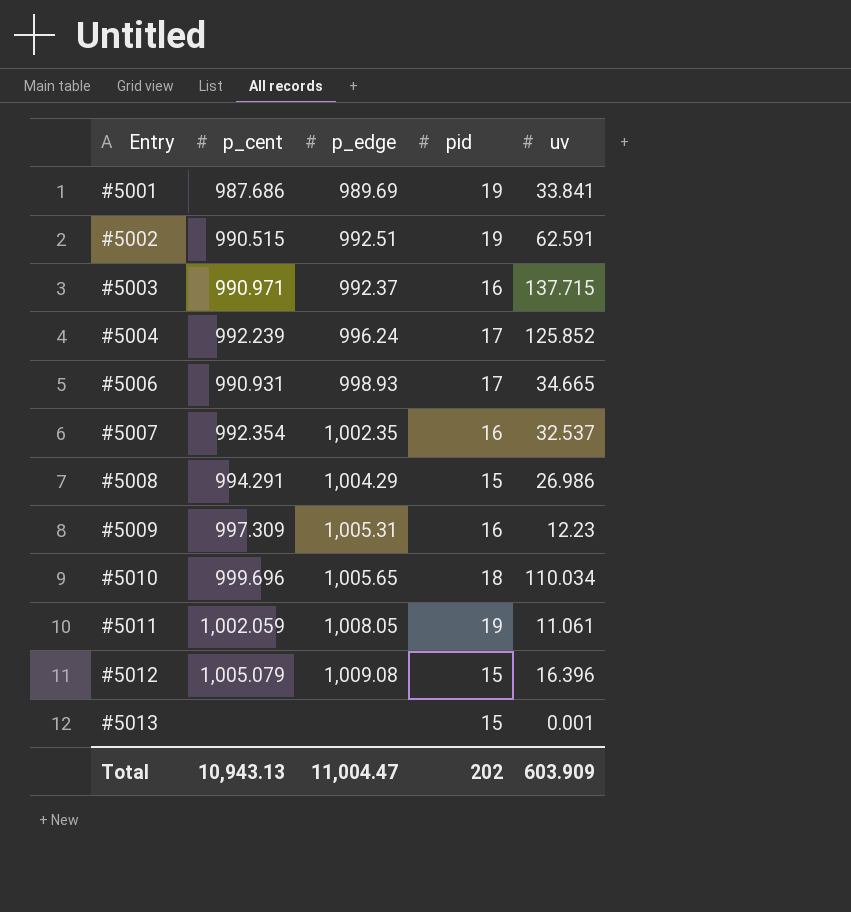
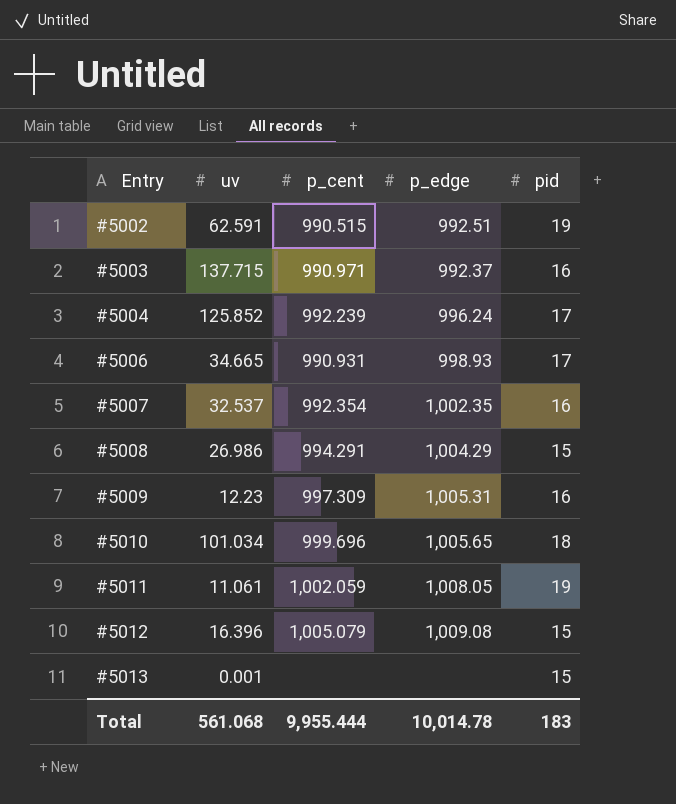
column uv | position: 5 -> 2
row #5001: 987.686 | 989.69 | 19 | 33.841 -> none
#5010 | uv: 110.034 -> 101.034
Total | uv: 603.909 -> 561.068
Total | p_cent: 10,943.13 -> 9,955.444
Total | p_edge: 11,004.47 -> 10,014.78
Total | pid: 202 -> 183

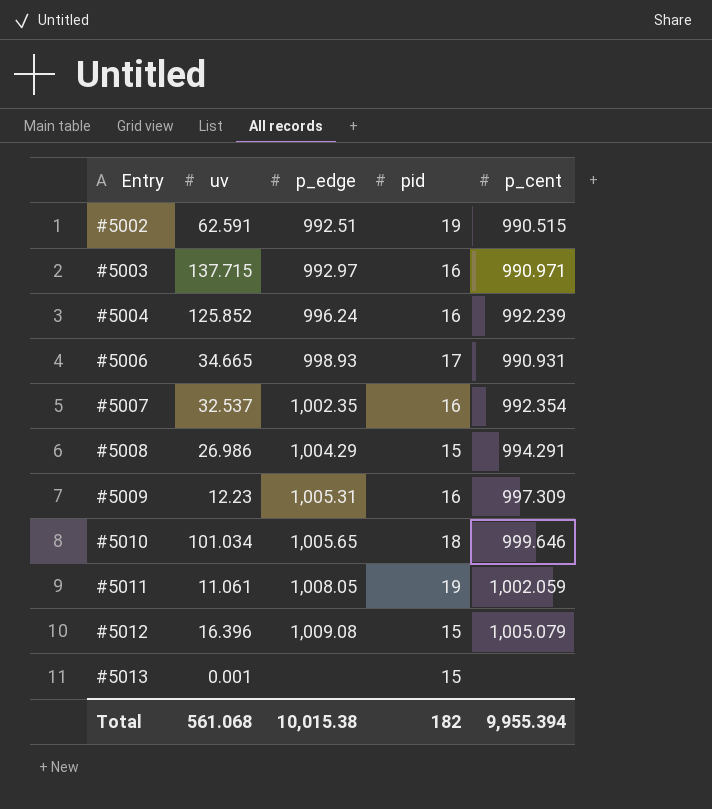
column p_cent | position: 3 -> 5
#5003 | p_edge: 992.37 -> 992.97
#5004 | pid: 17 -> 16
#5010 | p_cent: 999.696 -> 999.646
Total | p_edge: 10,014.78 -> 10,015.38
Total | pid: 183 -> 182
Total | p_cent: 9,955.444 -> 9,955.394

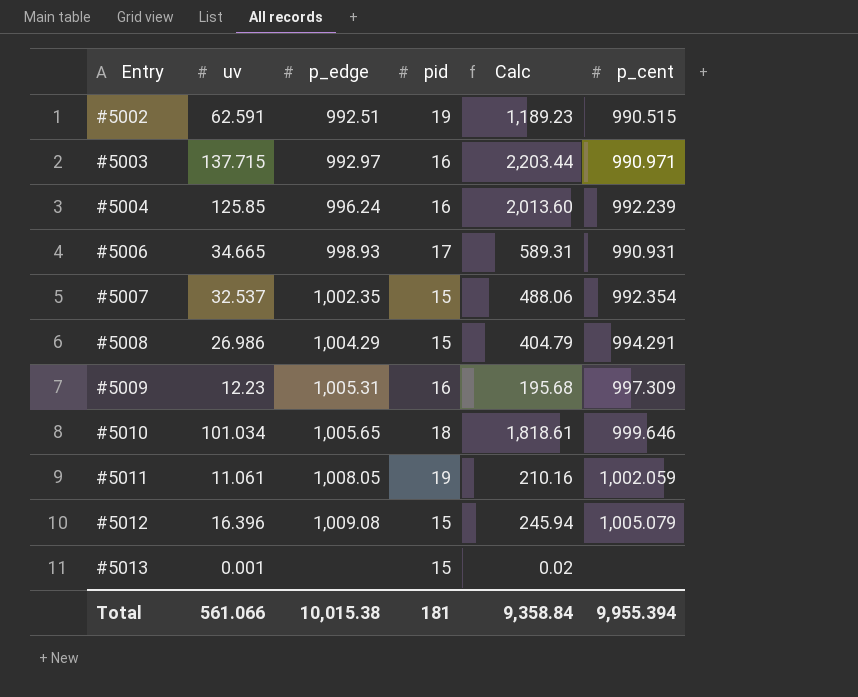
column Calc | formula: none -> [uv] * [pid]
#5004 | uv: 125.852 -> 125.85
#5007 | pid: 16 -> 15
Total | uv: 561.068 -> 561.066
Total | pid: 182 -> 181

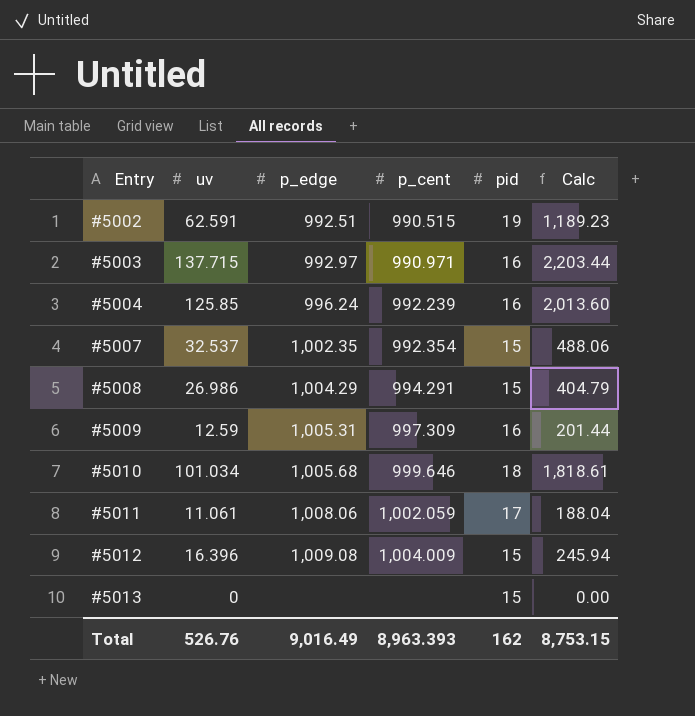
column p_cent | position: 6 -> 4
row #5006: 34.665 | 998.93 | 17 | 589.31 | 990.931 -> none
#5009 | uv: 12.23 -> 12.59
#5009 | Calc: 195.68 -> 201.44
#5010 | p_edge: 1,005.65 -> 1,005.68
#5011 | p_edge: 1,008.05 -> 1,008.06
#5011 | pid: 19 -> 17
#5011 | Calc: 210.16 -> 188.04
#5012 | p_cent: 1,005.079 -> 1,004.009
#5013 | uv: 0.001 -> 0
#5013 | Calc: 0.02 -> 0.00
Total | uv: 561.066 -> 526.76
Total | p_edge: 10,015.38 -> 9,016.49
Total | p_cent: 9,955.394 -> 8,963.393
Total | pid: 181 -> 162
Total | Calc: 9,358.84 -> 8,753.15

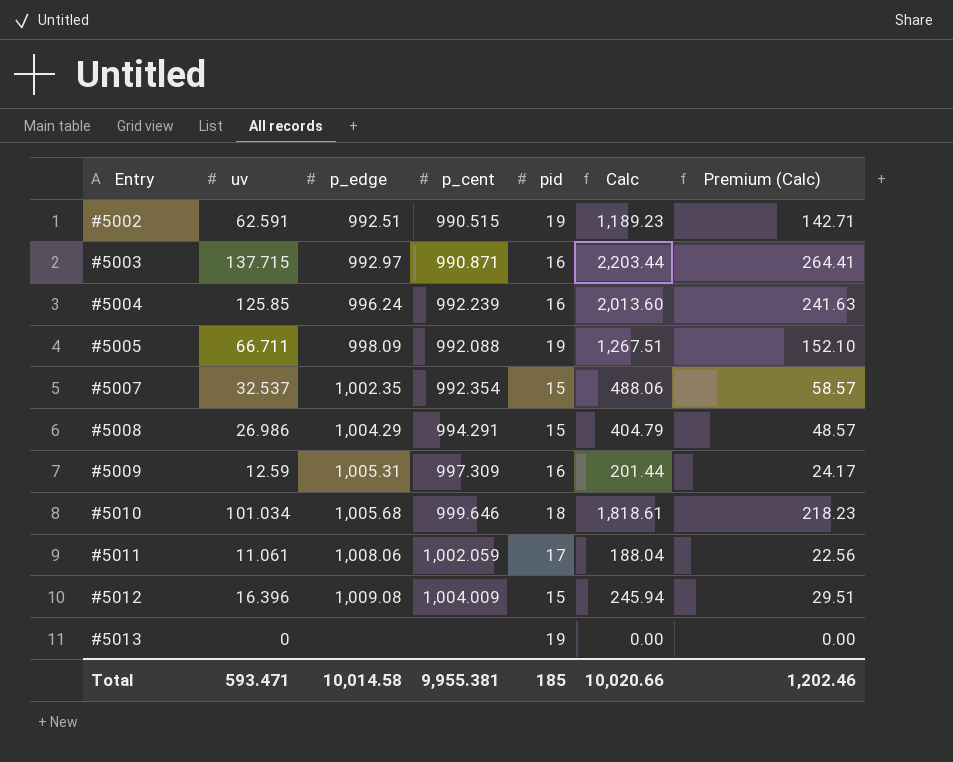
column Premium (Calc) | formula: none -> [Calc] * 0.12
#5003 | p_cent: 990.971 -> 990.871
row #5005: none -> 66.711 | 998.09 | 992.088 | 19 | 1,267.51 | 152.10
#5013 | pid: 15 -> 19
Total | uv: 526.76 -> 593.471
Total | p_edge: 9,016.49 -> 10,014.58
Total | p_cent: 8,963.393 -> 9,955.381
Total | pid: 162 -> 185
Total | Calc: 8,753.15 -> 10,020.66

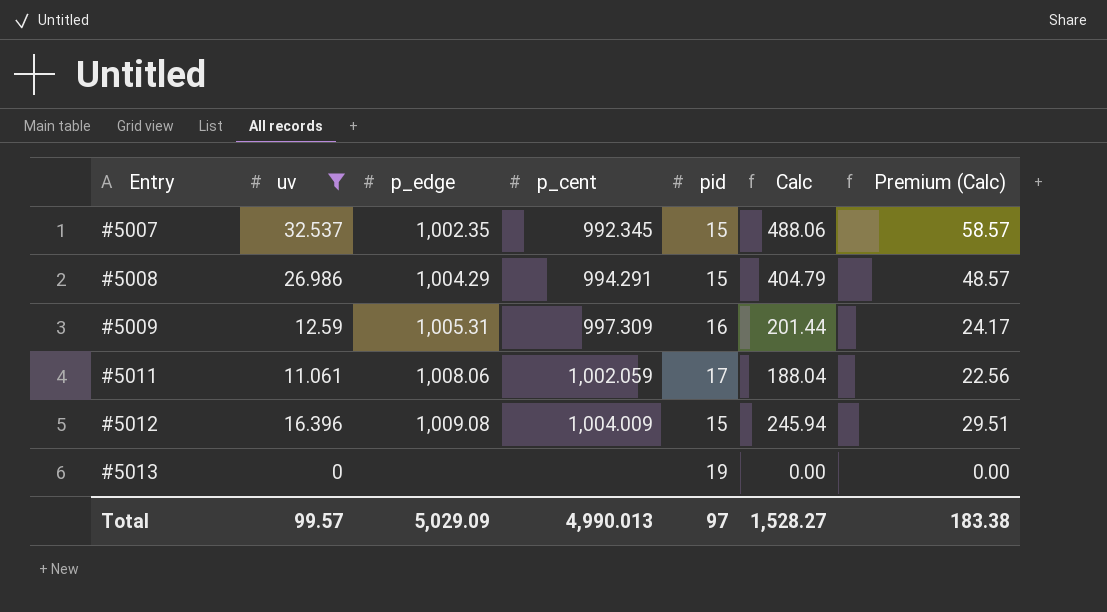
filter: none -> uv <= 32.537
#5007 | p_cent: 992.354 -> 992.345
Total | uv: 593.471 -> 99.57
Total | p_edge: 10,014.58 -> 5,029.09
Total | p_cent: 9,955.381 -> 4,990.013
Total | pid: 185 -> 97
Total | Calc: 10,020.66 -> 1,528.27
Total | Premium (Calc): 1,202.46 -> 183.38

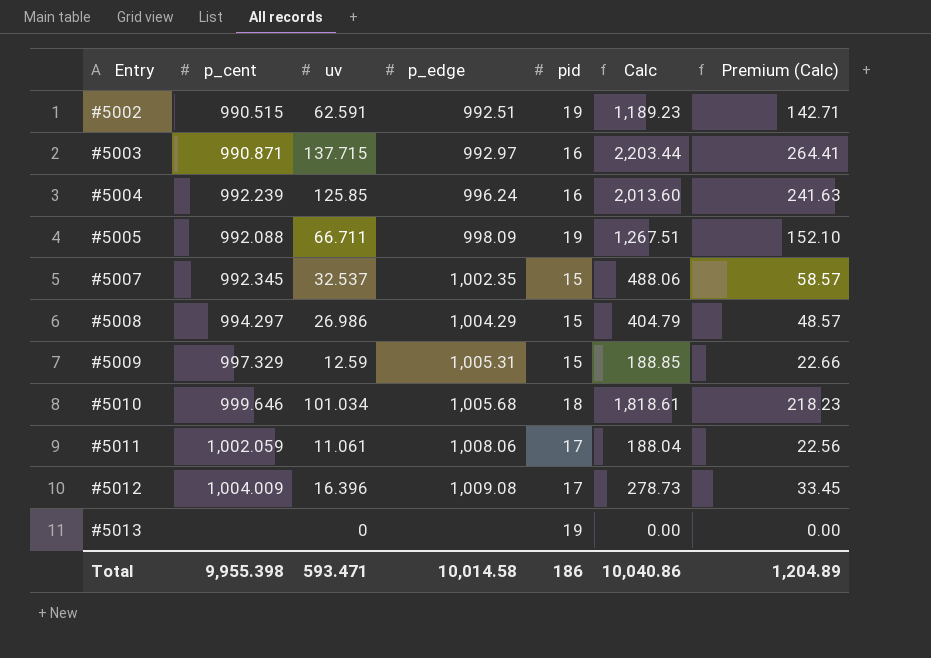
filter: uv <= 32.537 -> none
column p_cent | position: 4 -> 2
#5008 | p_cent: 994.291 -> 994.297
#5009 | p_cent: 997.309 -> 997.329
#5009 | pid: 16 -> 15
#5009 | Calc: 201.44 -> 188.85
#5009 | Premium (Calc): 24.17 -> 22.66
#5012 | pid: 15 -> 17
#5012 | Calc: 245.94 -> 278.73
#5012 | Premium (Calc): 29.51 -> 33.45
Total | p_cent: 4,990.013 -> 9,955.398
Total | uv: 99.57 -> 593.471
Total | p_edge: 5,029.09 -> 10,014.58
Total | pid: 97 -> 186
Total | Calc: 1,528.27 -> 10,040.86
Total | Premium (Calc): 183.38 -> 1,204.89

